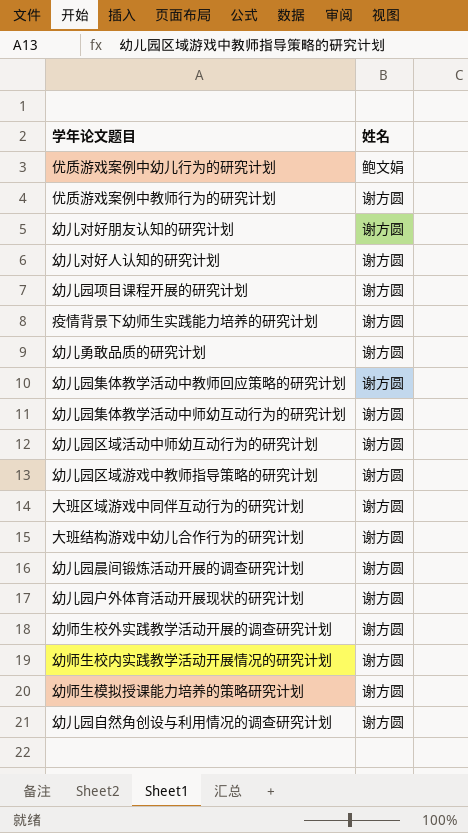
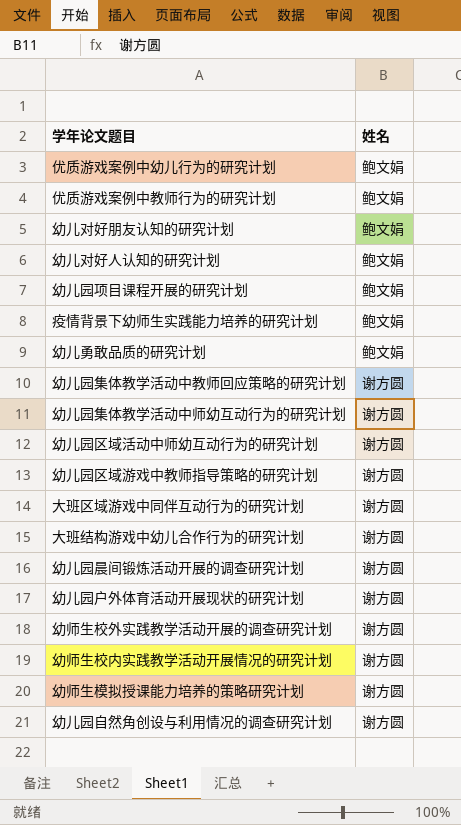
优质游戏案例中教师行为的研究计划 | 姓名: 谢方圆 -> 鲍文娟
幼儿对好朋友认知的研究计划 | 姓名: 谢方圆 -> 鲍文娟
幼儿对好人认知的研究计划 | 姓名: 谢方圆 -> 鲍文娟
幼儿园项目课程开展的研究计划 | 姓名: 谢方圆 -> 鲍文娟
疫情背景下幼师生实践能力培养的研究计划 | 姓名: 谢方圆 -> 鲍文娟
幼儿勇敢品质的研究计划 | 姓名: 谢方圆 -> 鲍文娟

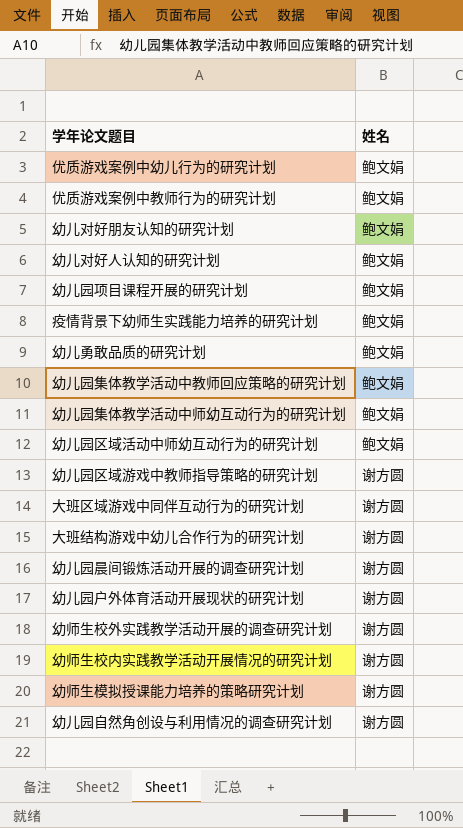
幼儿园集体教学活动中教师回应策略的研究计划 | 姓名: 谢方圆 -> 鲍文娟
幼儿园集体教学活动中师幼互动行为的研究计划 | 姓名: 谢方圆 -> 鲍文娟
幼儿园区域活动中师幼互动行为的研究计划 | 姓名: 谢方圆 -> 鲍文娟

